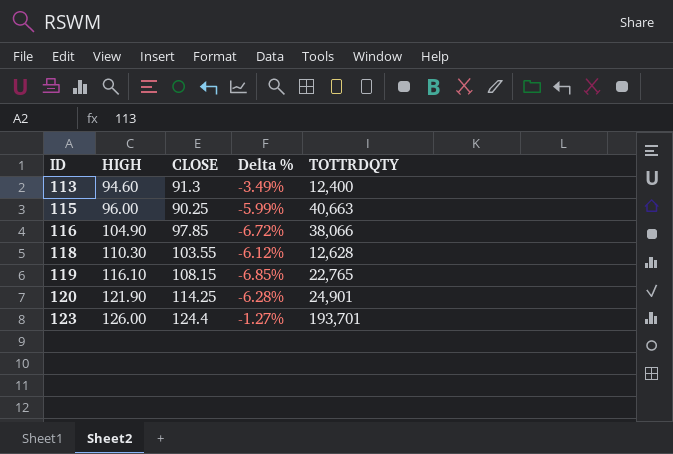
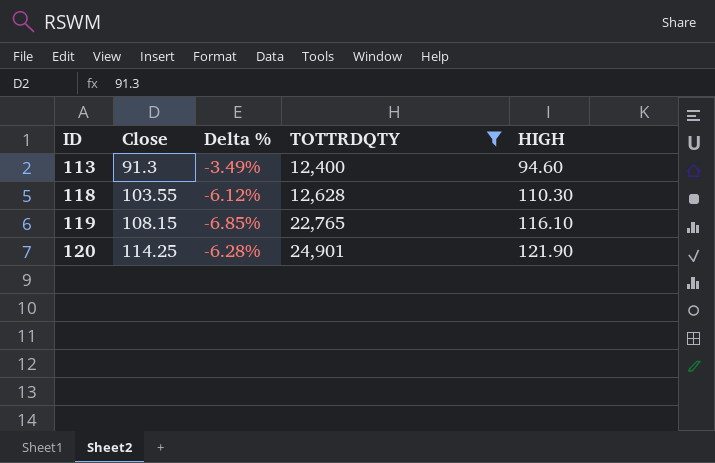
filter: none -> TOTTRDQTY <= 24,901
column name: CLOSE -> Close
column HIGH | position: 2 -> 5

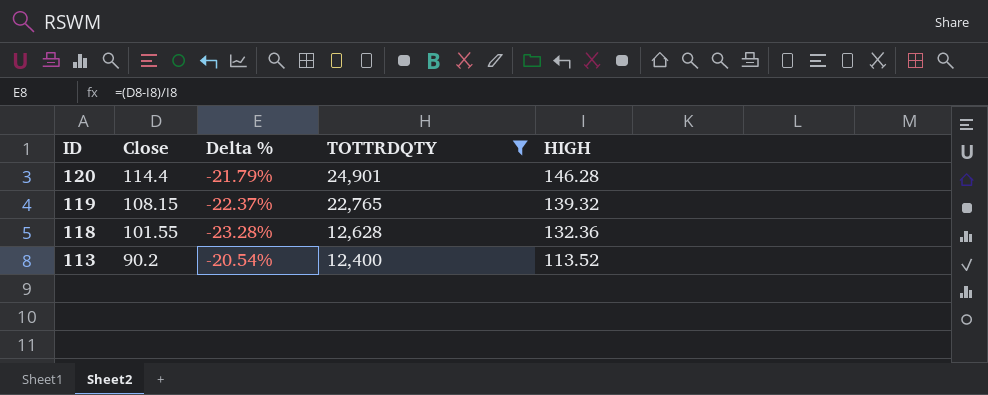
row order: ID ascending -> ID descending
120 | Close: 114.25 -> 114.4
120 | Delta %: -6.28% -> -21.79%
120 | HIGH: 121.90 -> 146.28
119 | Delta %: -6.85% -> -22.37%
119 | HIGH: 116.10 -> 139.32
118 | Close: 103.55 -> 101.55
118 | Delta %: -6.12% -> -23.28%
118 | HIGH: 110.30 -> 132.36
113 | Close: 91.3 -> 90.2
113 | Delta %: -3.49% -> -20.54%
113 | HIGH: 94.60 -> 113.52

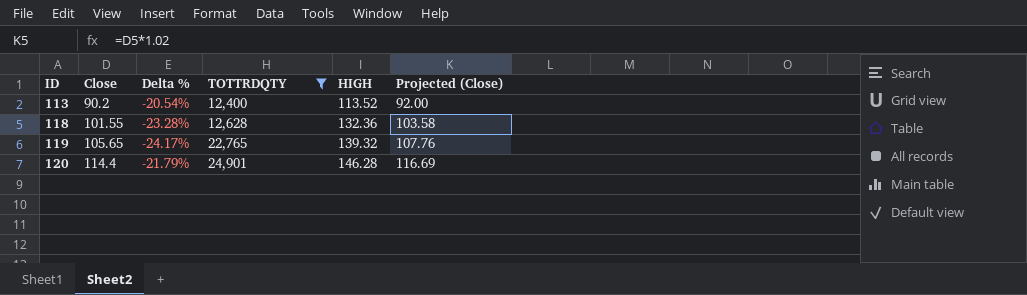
row order: ID descending -> ID ascending
column Projected (Close) | formula: none -> [Close] * 1.02
119 | Close: 108.15 -> 105.65
119 | Delta %: -22.37% -> -24.17%

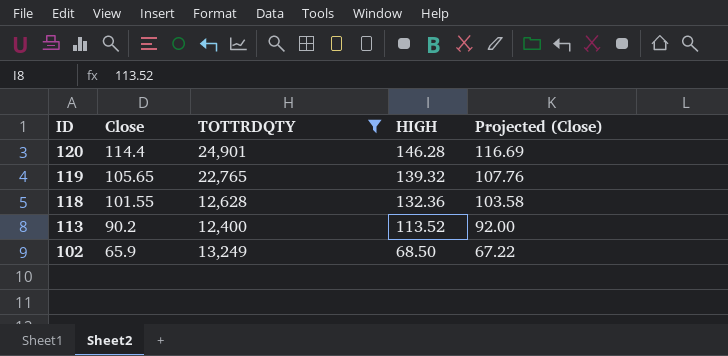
row order: ID ascending -> ID descending
column Delta % | formula: ([Close] - [HIGH]) / [HIGH] -> none
row 102: none -> 65.9 | 13,249 | 68.50 | 67.22

